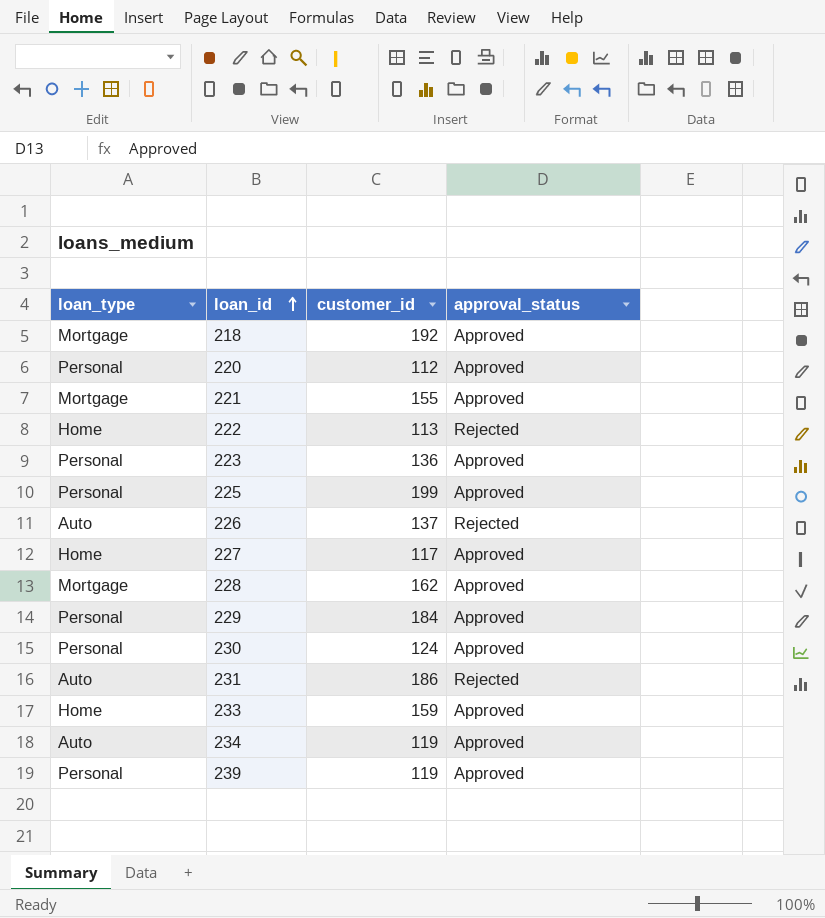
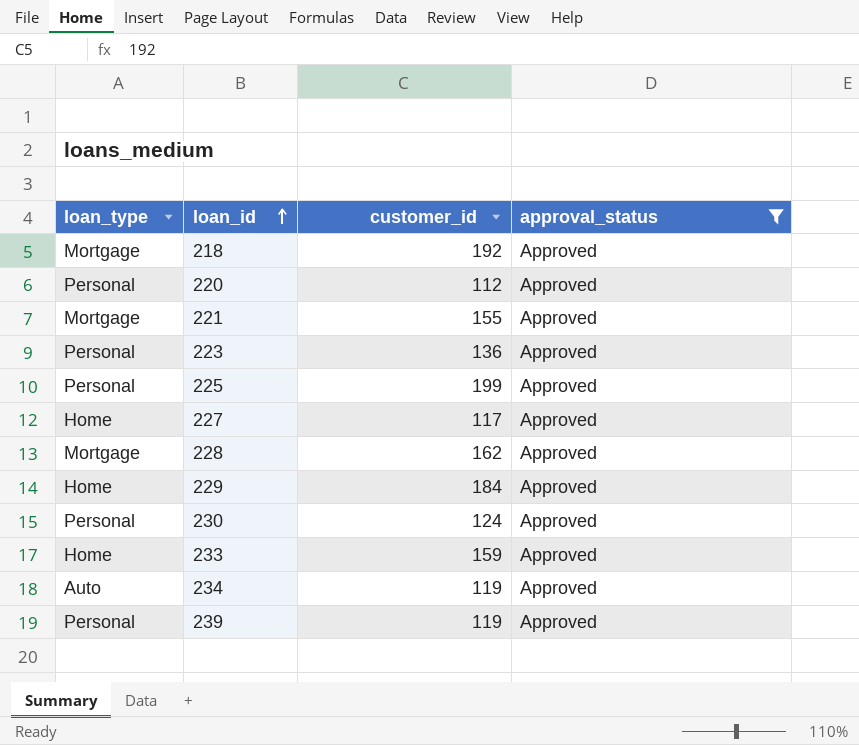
filter: none -> approval_status = Approved
229 | loan_type: Personal -> Home

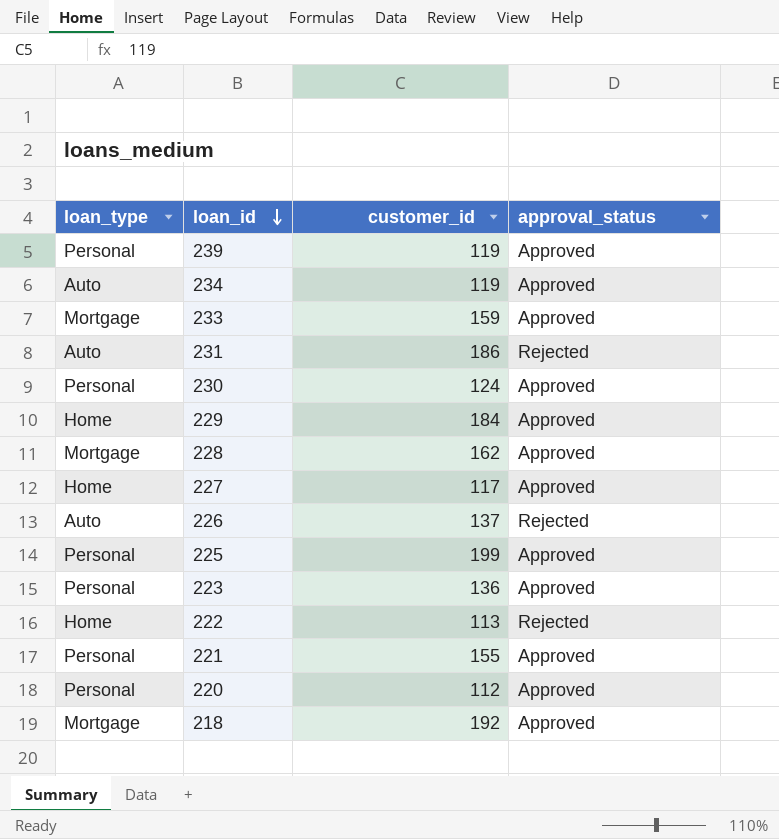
filter: approval_status = Approved -> none
row order: loan_id ascending -> loan_id descending
233 | loan_type: Home -> Mortgage
221 | loan_type: Mortgage -> Personal

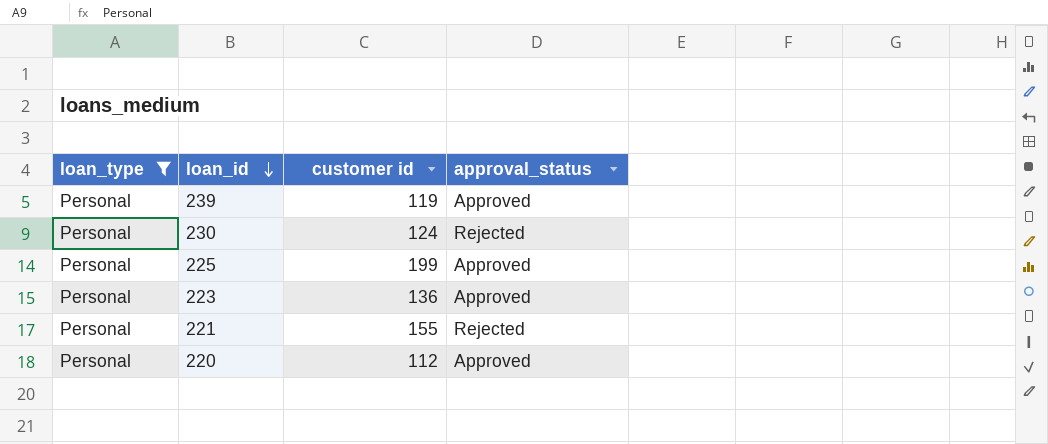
filter: none -> loan_type = Personal
column name: customer_id -> customer id
230 | approval_status: Approved -> Rejected
221 | approval_status: Approved -> Rejected

